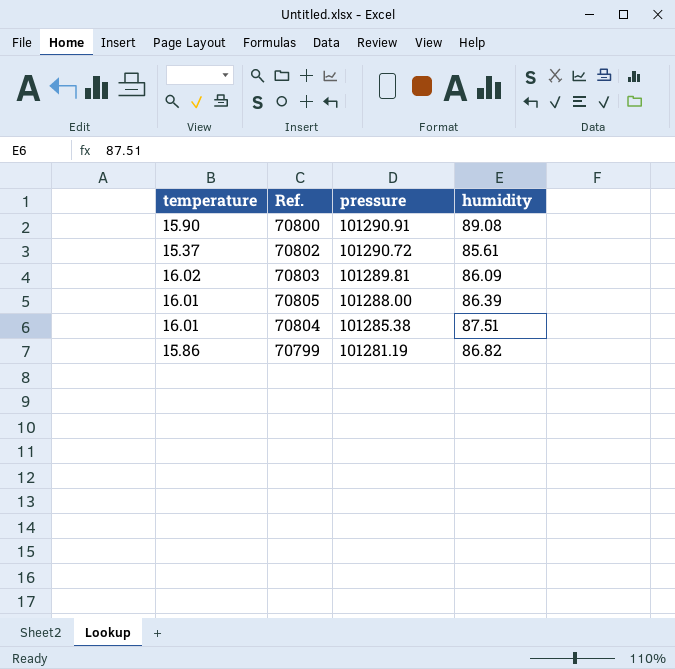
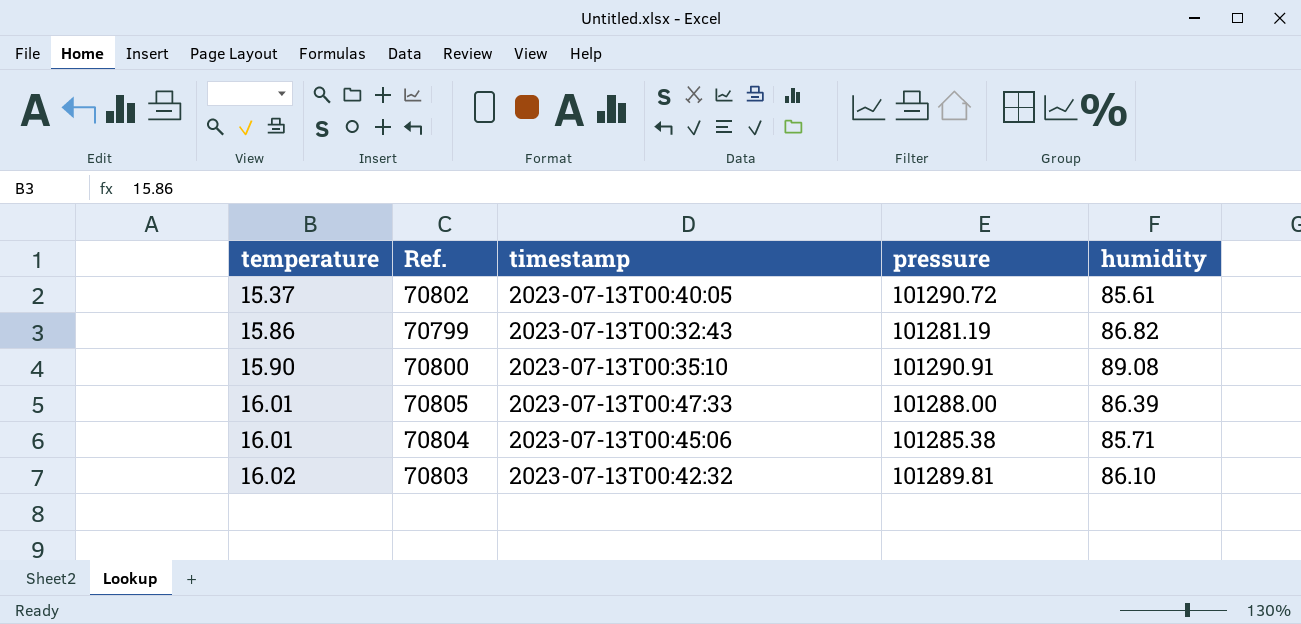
row order: pressure descending -> temperature ascending
column timestamp | position: none -> 3
70804 | humidity: 87.51 -> 85.71
70803 | humidity: 86.09 -> 86.10

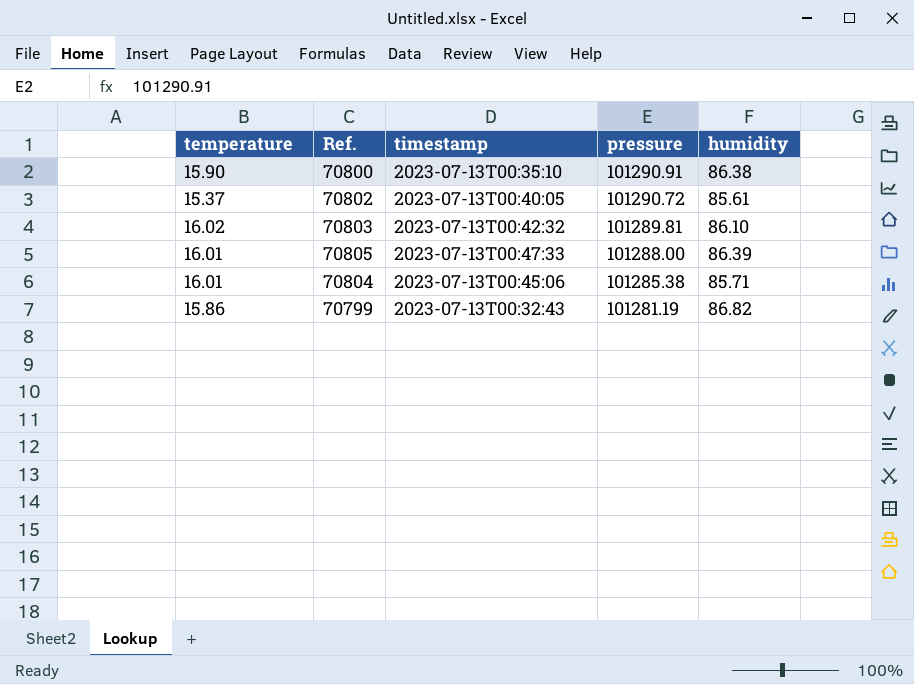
row order: temperature ascending -> pressure descending
70800 | humidity: 89.08 -> 86.38

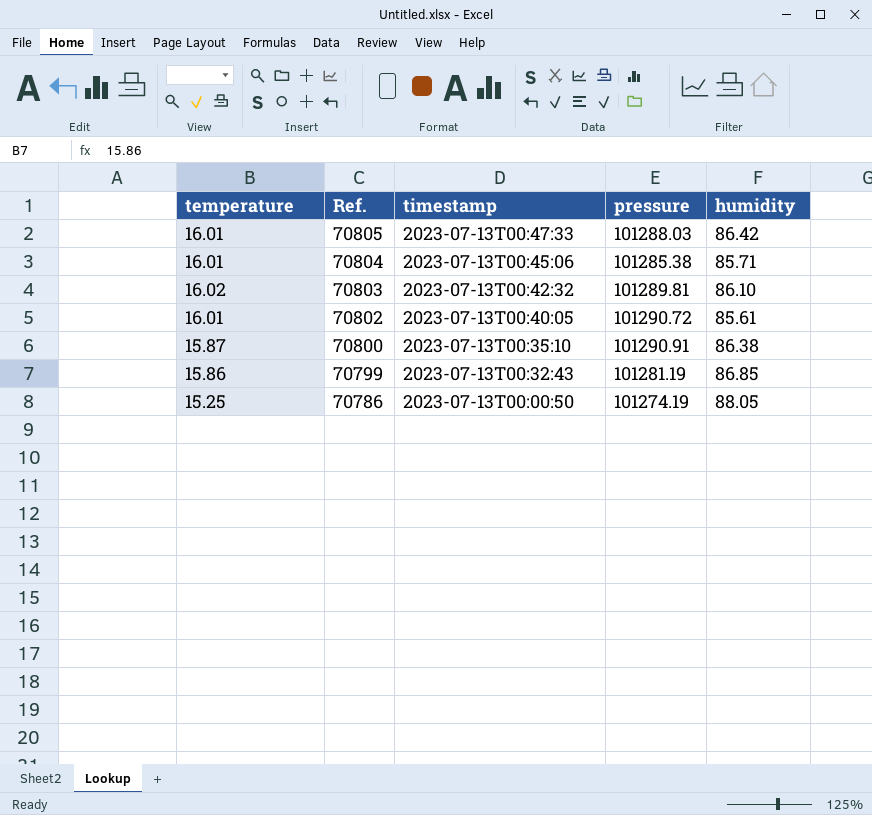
row order: pressure descending -> Ref. descending
70805 | pressure: 101288.00 -> 101288.03
70805 | humidity: 86.39 -> 86.42
70802 | temperature: 15.37 -> 16.01
70800 | temperature: 15.90 -> 15.87
70799 | humidity: 86.82 -> 86.85
row 70786: none -> 15.25 | 2023-07-13T00:00:50 | 101274.19 | 88.05

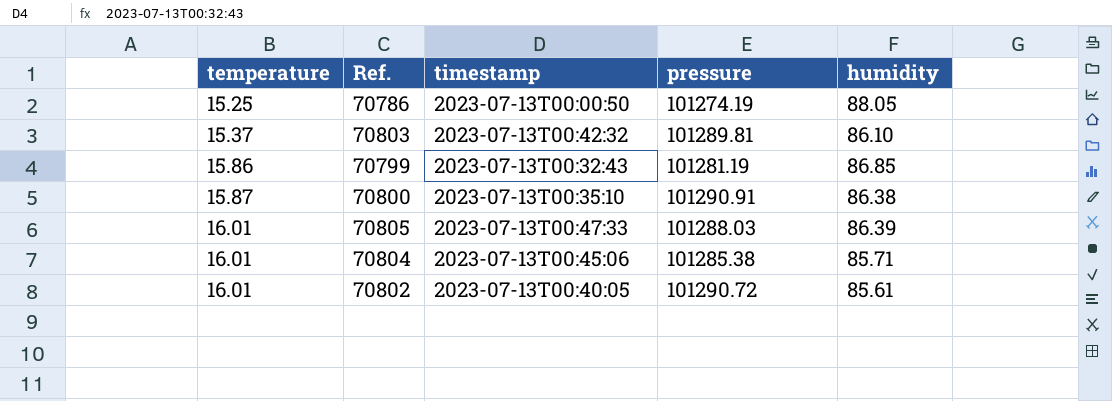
row order: Ref. descending -> temperature ascending
70803 | temperature: 16.02 -> 15.37
70805 | humidity: 86.42 -> 86.39

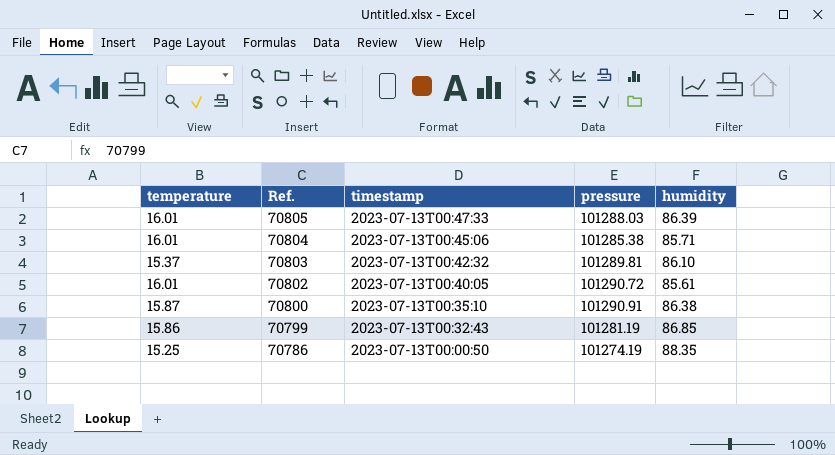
row order: temperature ascending -> Ref. descending
70786 | humidity: 88.05 -> 88.35

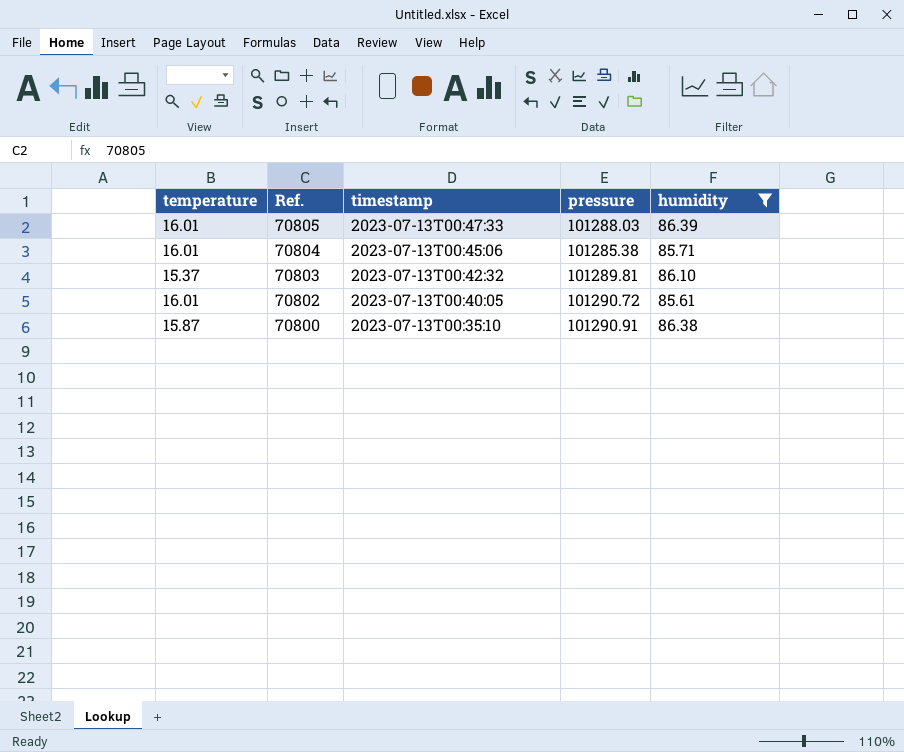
filter: none -> humidity <= 86.39

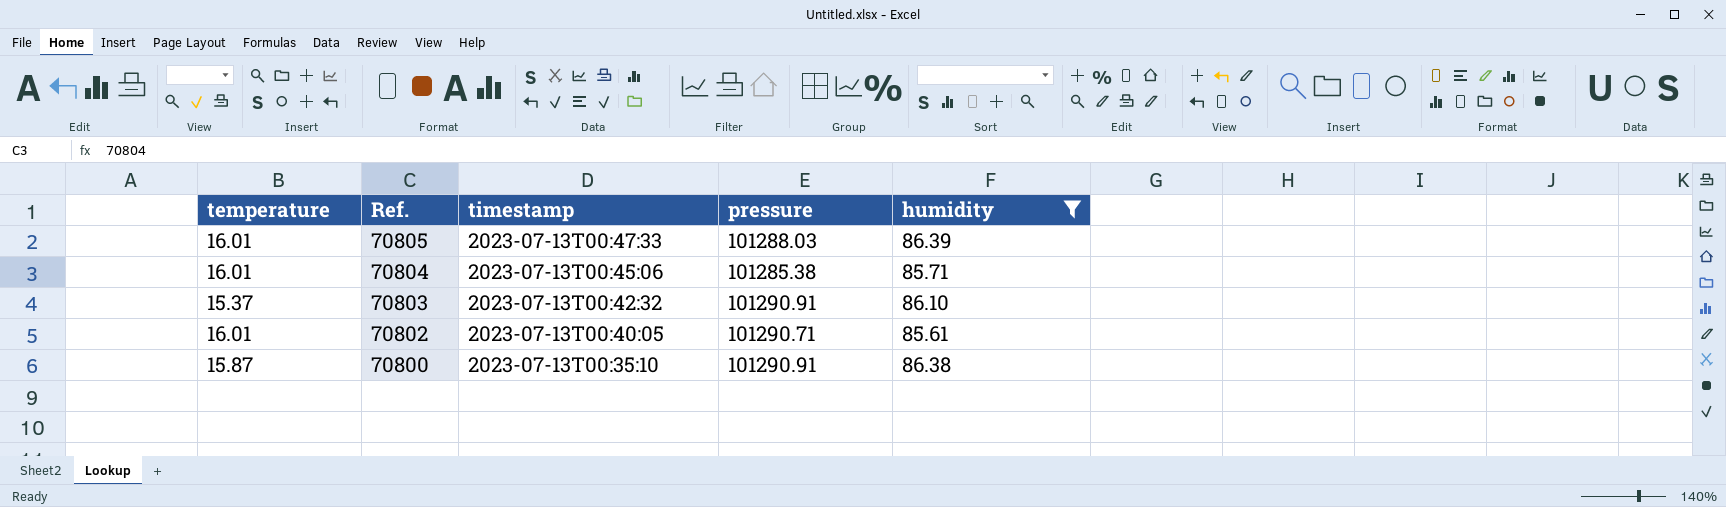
70803 | pressure: 101289.81 -> 101290.91
70802 | pressure: 101290.72 -> 101290.71

